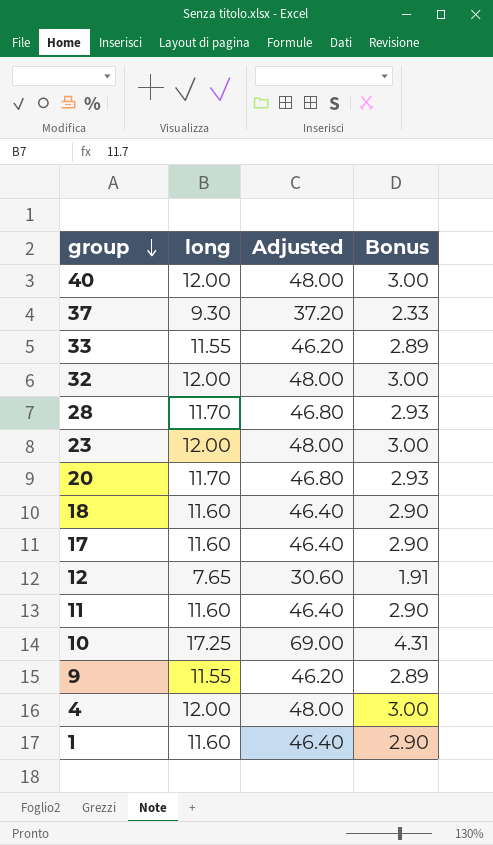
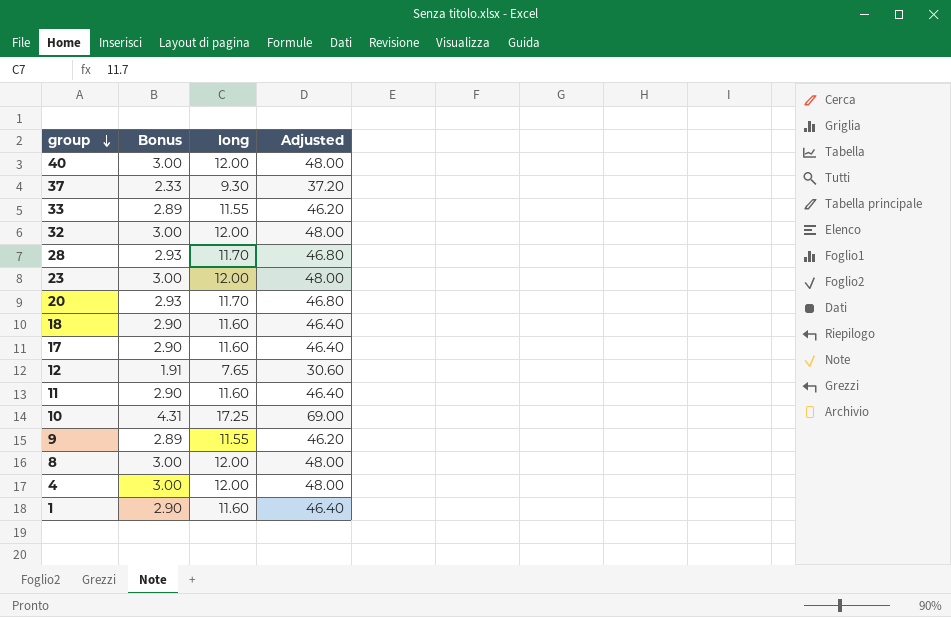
column Bonus | position: 4 -> 2
row 8: none -> 3.00 | 12.00 | 48.00

